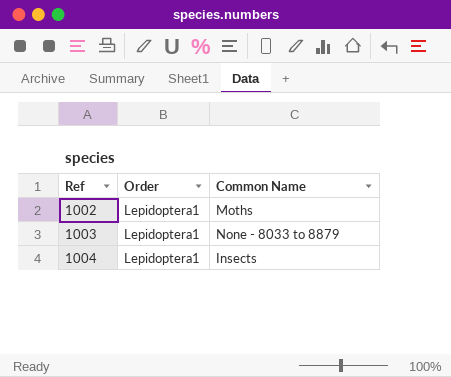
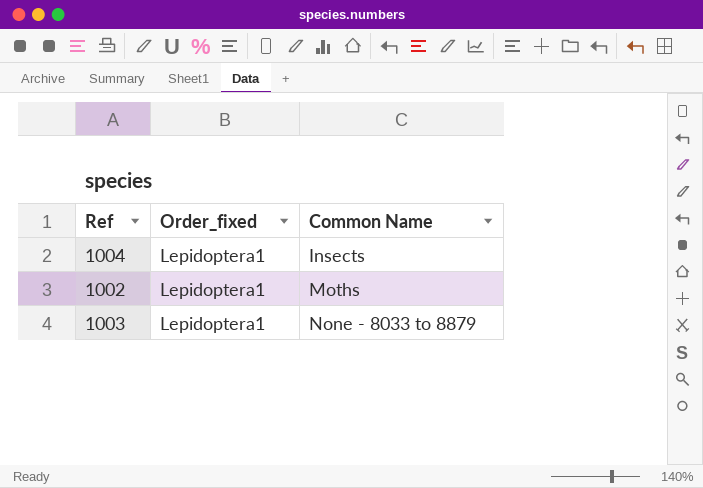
row order: Ref ascending -> Common Name ascending
column name: Order -> Order_fixed

